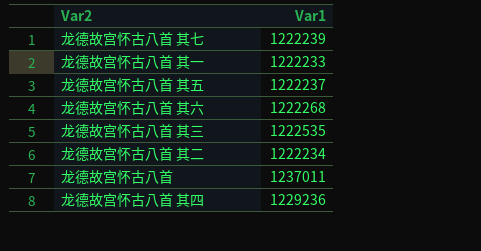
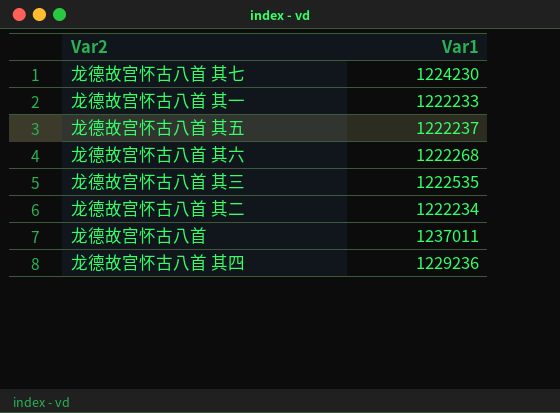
龙德故宫怀古八首 其七 | Var1: 1222239 -> 1224230

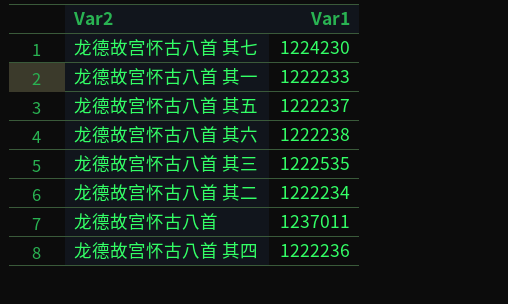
龙德故宫怀古八首 其六 | Var1: 1222268 -> 1222238
龙德故宫怀古八首 其四 | Var1: 1229236 -> 1222236

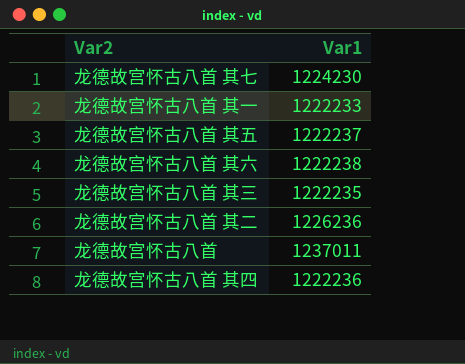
龙德故宫怀古八首 其三 | Var1: 1222535 -> 1222235
龙德故宫怀古八首 其二 | Var1: 1222234 -> 1226236

